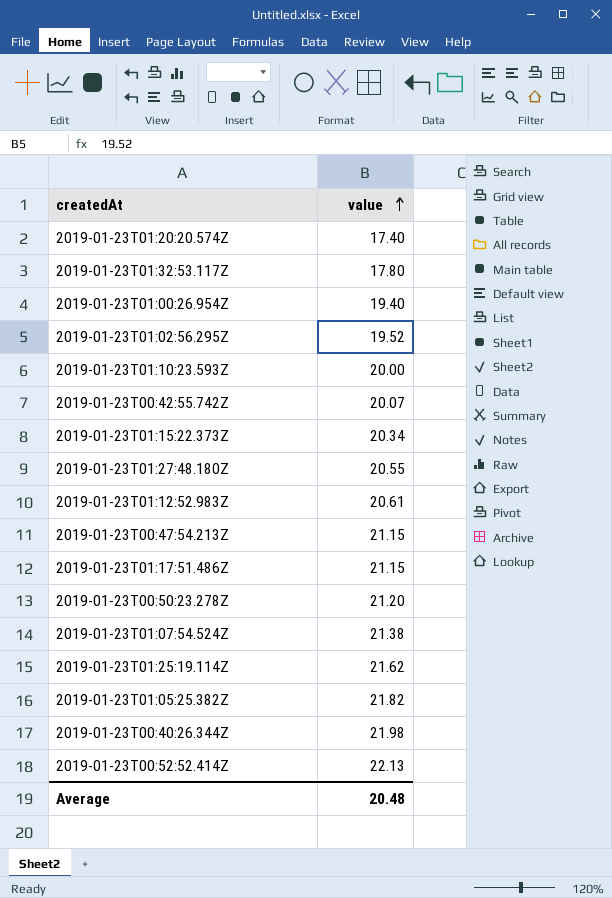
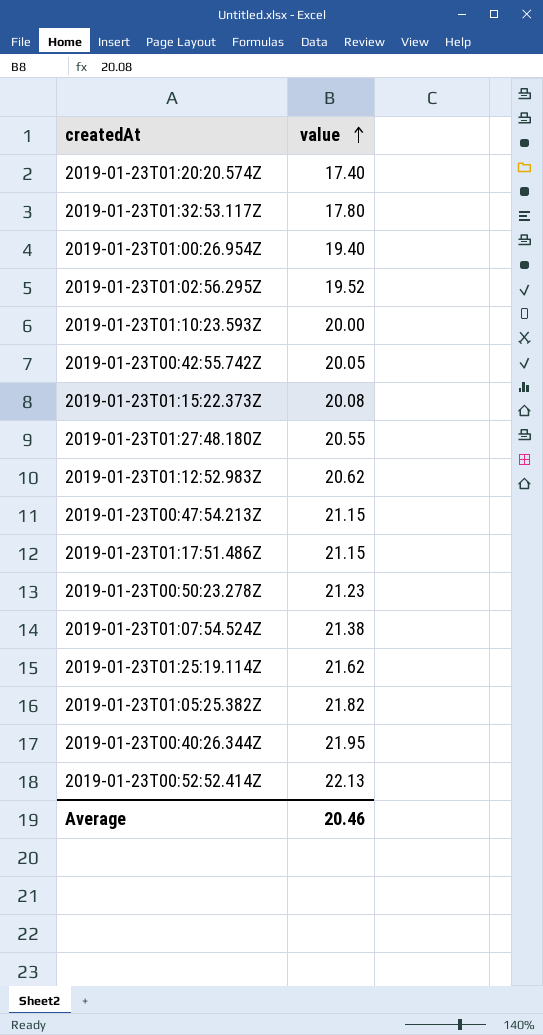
2019-01-23T00:42:55.742Z | value: 20.07 -> 20.05
2019-01-23T01:15:22.373Z | value: 20.34 -> 20.08
2019-01-23T01:12:52.983Z | value: 20.61 -> 20.62
2019-01-23T00:50:23.278Z | value: 21.20 -> 21.23
2019-01-23T00:40:26.344Z | value: 21.98 -> 21.95
Average | value: 20.48 -> 20.46

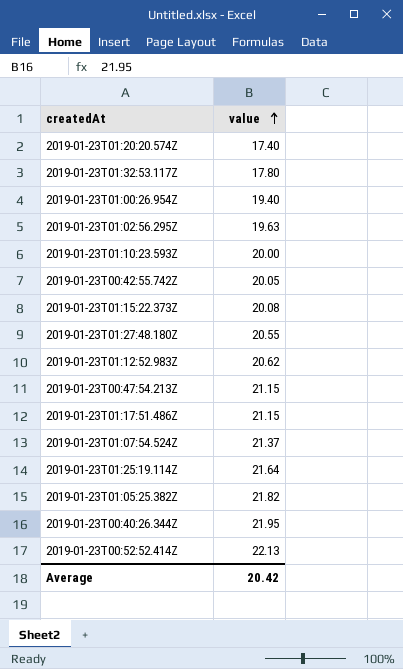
row 2019-01-23T00:50:23.278Z: 21.23 -> none
2019-01-23T01:02:56.295Z | value: 19.52 -> 19.63
2019-01-23T01:07:54.524Z | value: 21.38 -> 21.37
2019-01-23T01:25:19.114Z | value: 21.62 -> 21.64
Average | value: 20.46 -> 20.42

